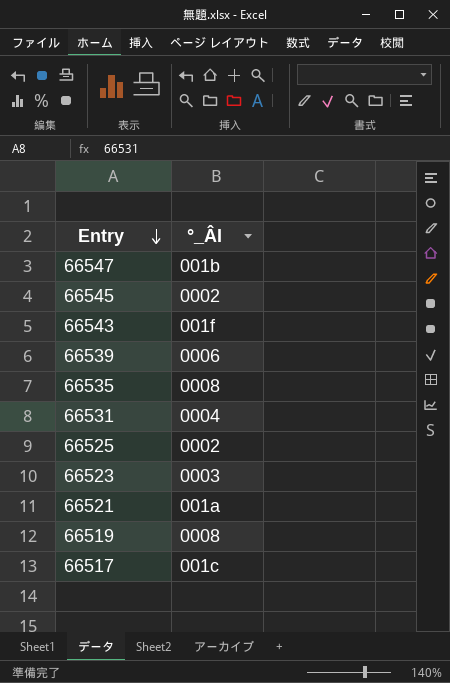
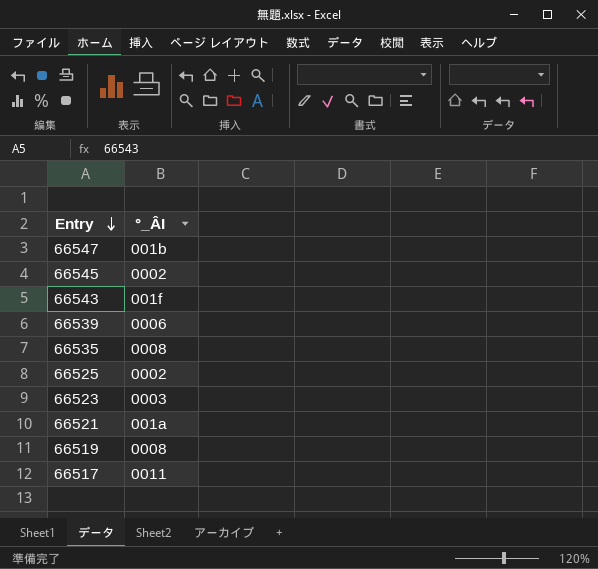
row 66531: 0004 -> none
66517 | °_ÂI: 001c -> 0011

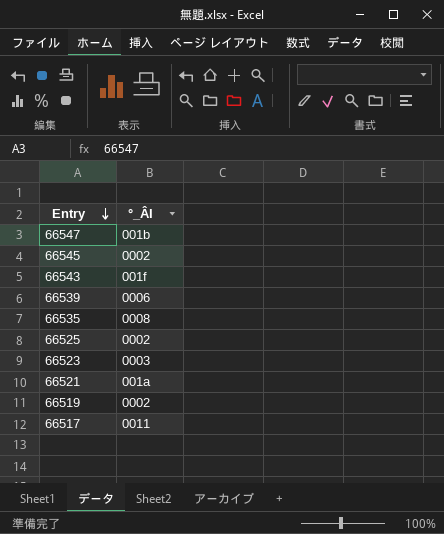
66519 | °_ÂI: 0008 -> 0002

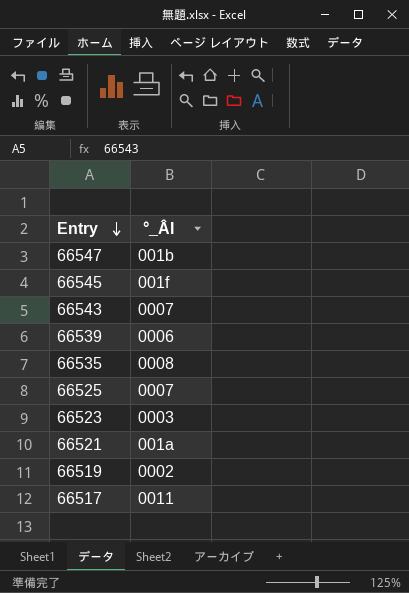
66545 | °_ÂI: 0002 -> 001f
66543 | °_ÂI: 001f -> 0007
66525 | °_ÂI: 0002 -> 0007

